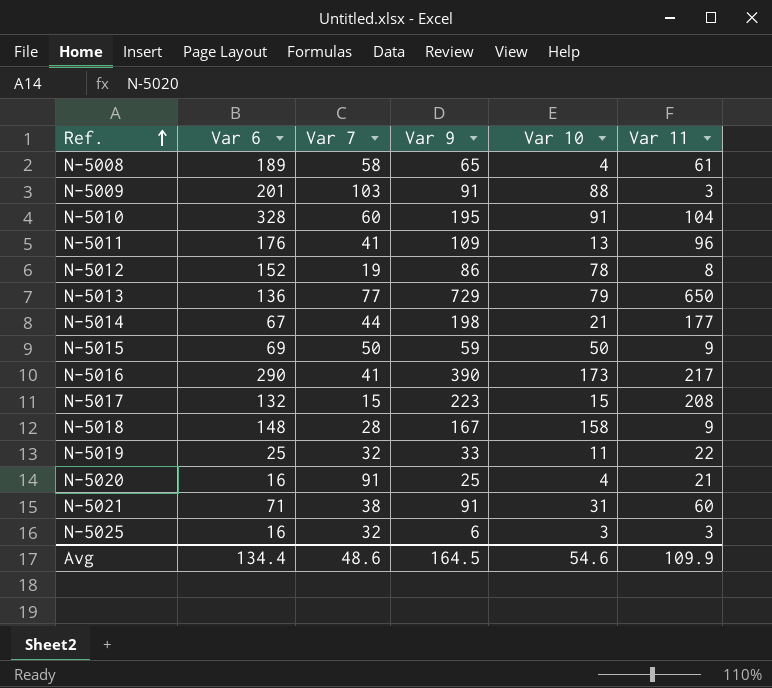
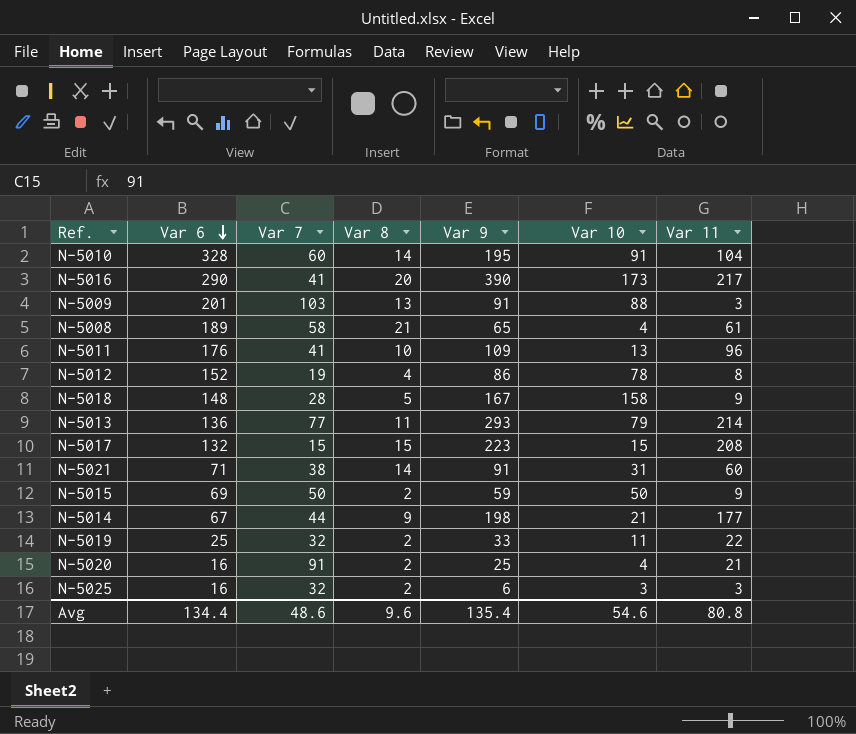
row order: Ref. ascending -> Var 6 descending
column Var 8 | position: none -> 4
N-5013 | Var 9: 729 -> 293
N-5013 | Var 11: 650 -> 214
Avg | Var 9: 164.5 -> 135.4
Avg | Var 11: 109.9 -> 80.8

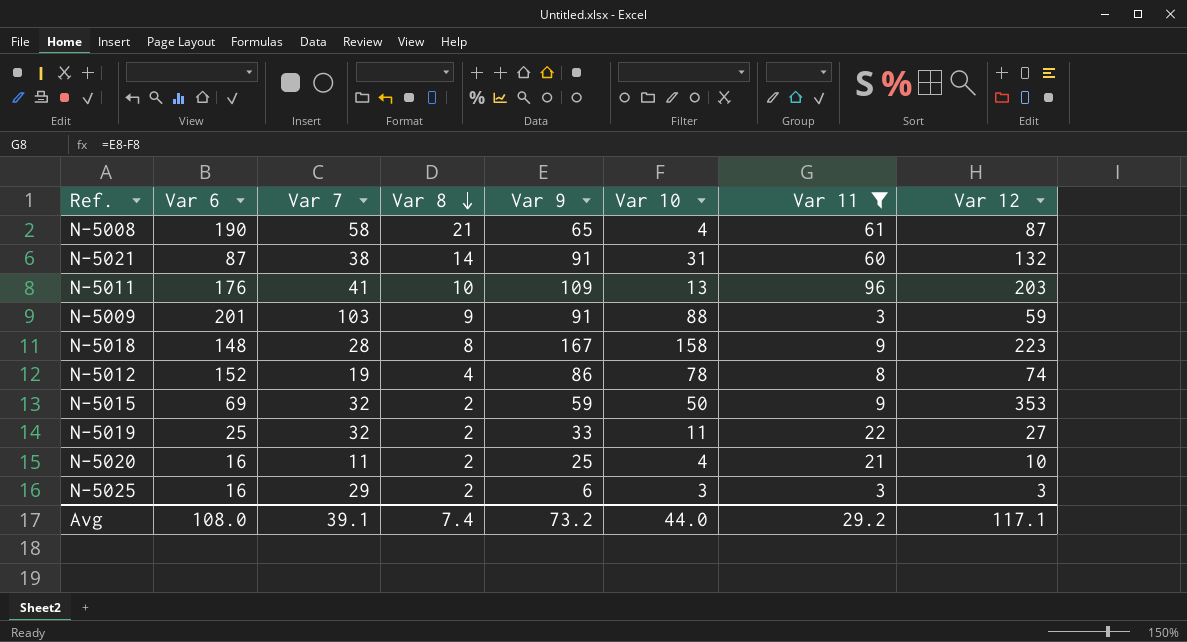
filter: none -> Var 11 <= 96
row order: Var 6 descending -> Var 8 descending
column Var 12 | position: none -> 8
N-5008 | Var 6: 189 -> 190
N-5021 | Var 6: 71 -> 87
N-5009 | Var 8: 13 -> 9
N-5018 | Var 8: 5 -> 8
N-5015 | Var 7: 50 -> 32
N-5020 | Var 7: 91 -> 11
N-5025 | Var 7: 32 -> 29
Avg | Var 6: 134.4 -> 108.0
Avg | Var 7: 48.6 -> 39.1
Avg | Var 8: 9.6 -> 7.4
Avg | Var 9: 135.4 -> 73.2
Avg | Var 10: 54.6 -> 44.0
Avg | Var 11: 80.8 -> 29.2

